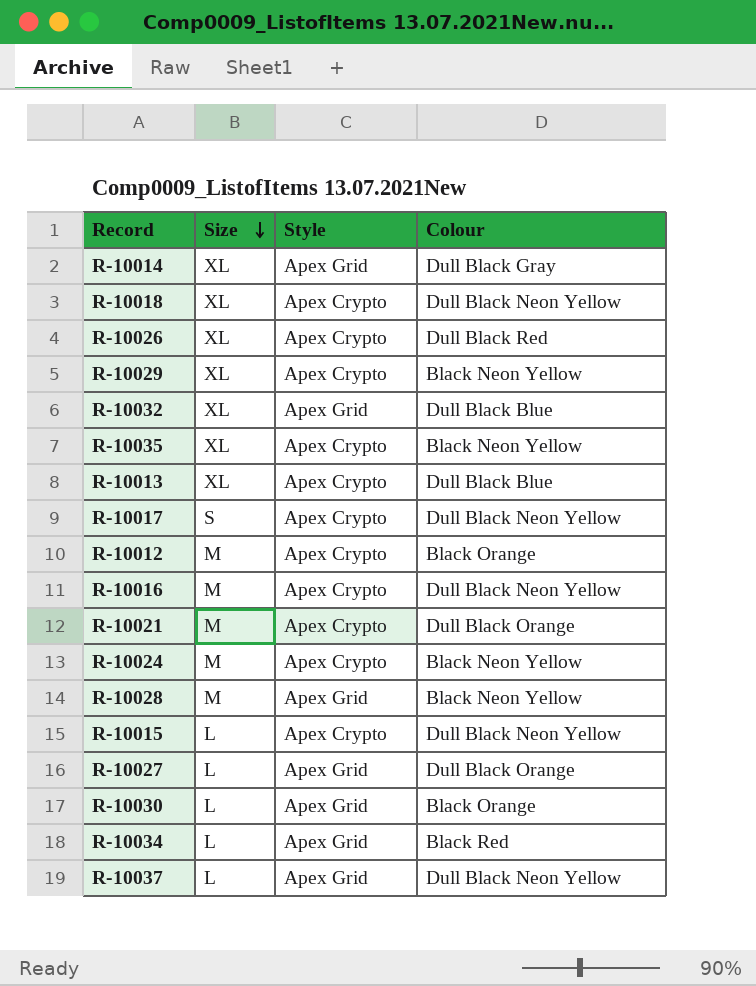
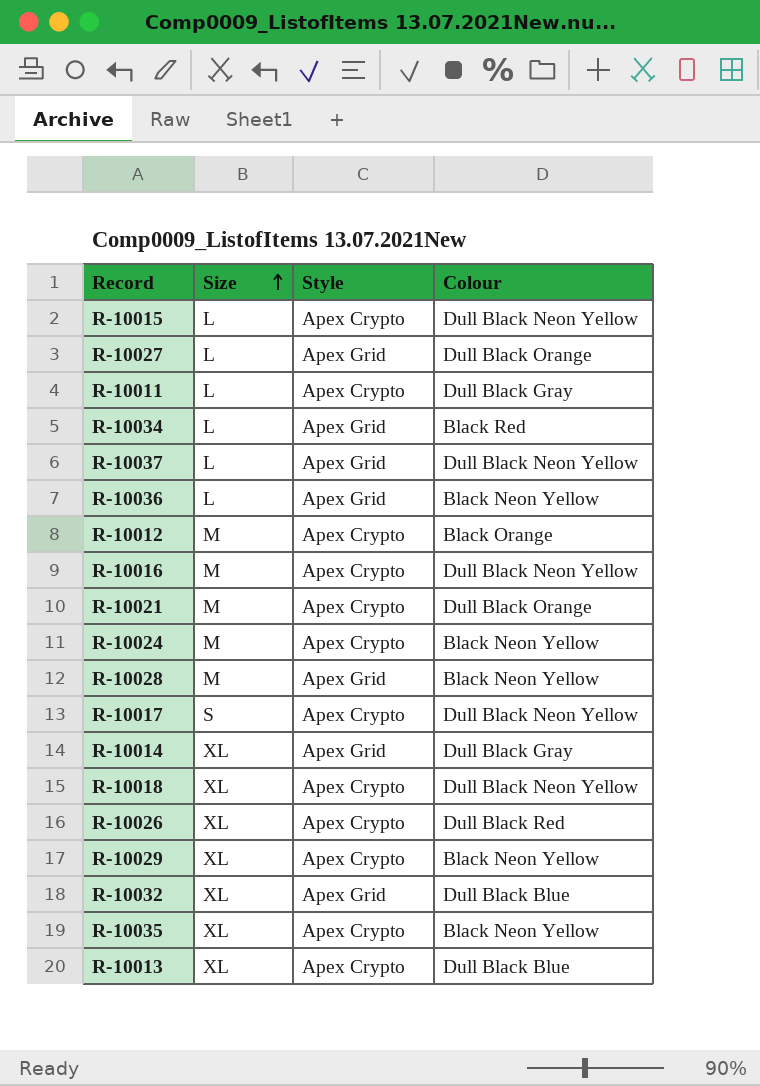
row order: Size descending -> Size ascending
row R-10030: L | Apex Grid | Black Orange -> none
row R-10011: none -> L | Apex Crypto | Dull Black Gray
row R-10036: none -> L | Apex Grid | Black Neon Yellow

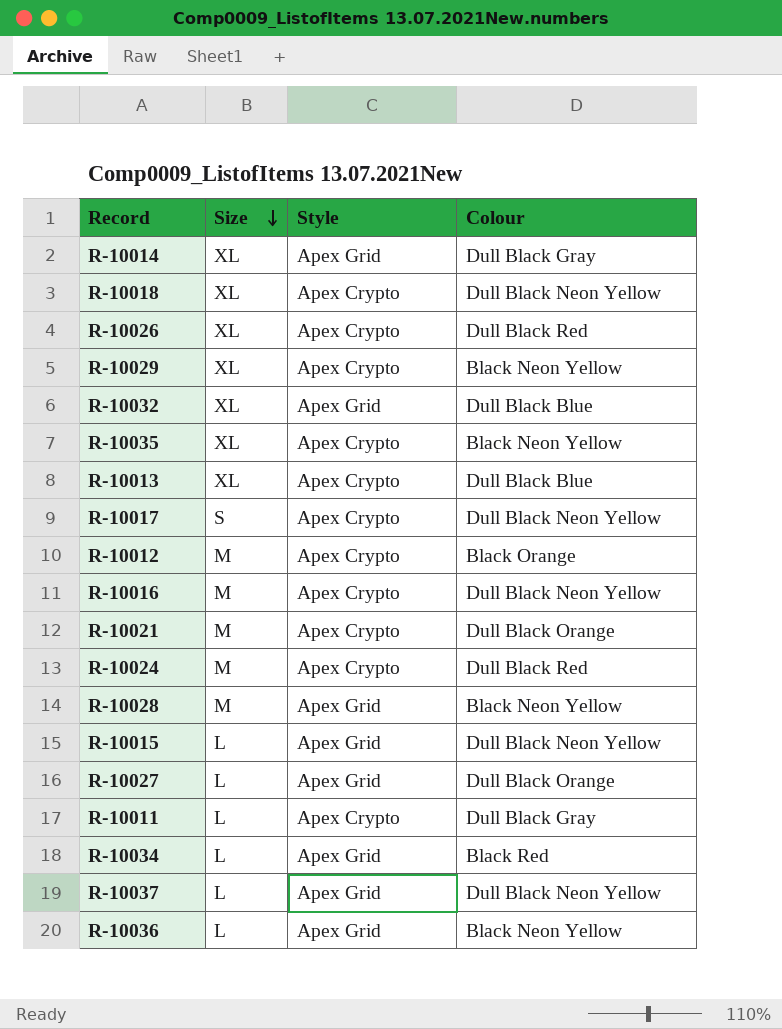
row order: Size ascending -> Size descending
R-10024 | Colour: Black Neon Yellow -> Dull Black Red
R-10015 | Style: Apex Crypto -> Apex Grid

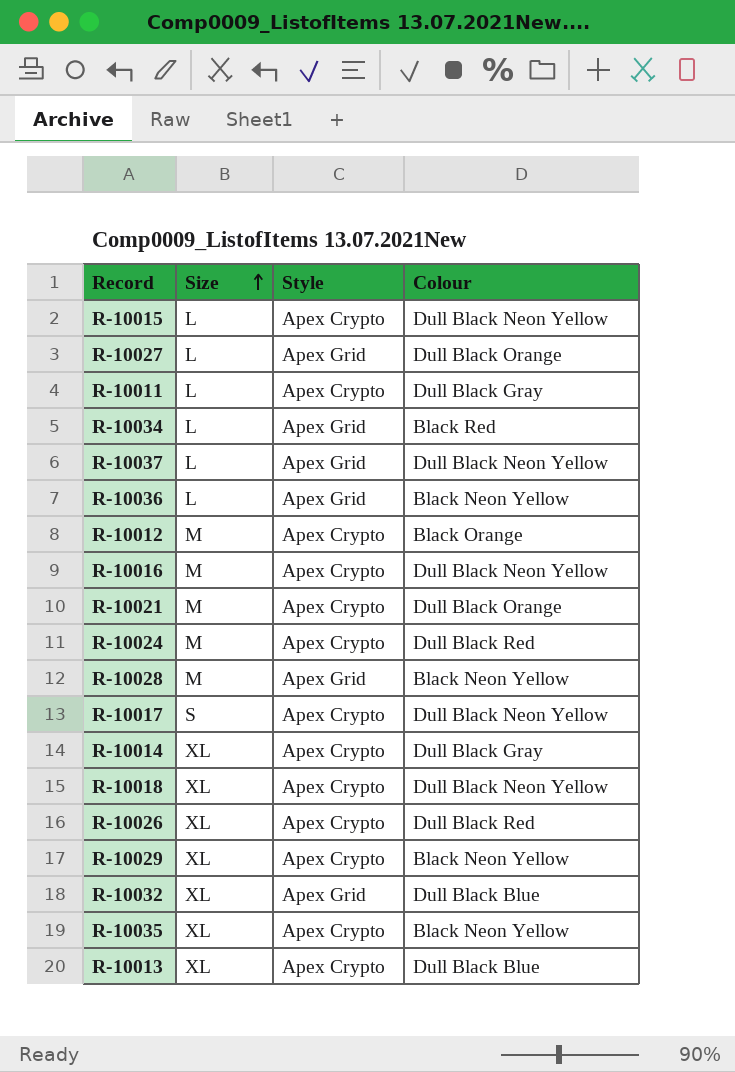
row order: Size descending -> Size ascending
R-10015 | Style: Apex Grid -> Apex Crypto
R-10014 | Style: Apex Grid -> Apex Crypto

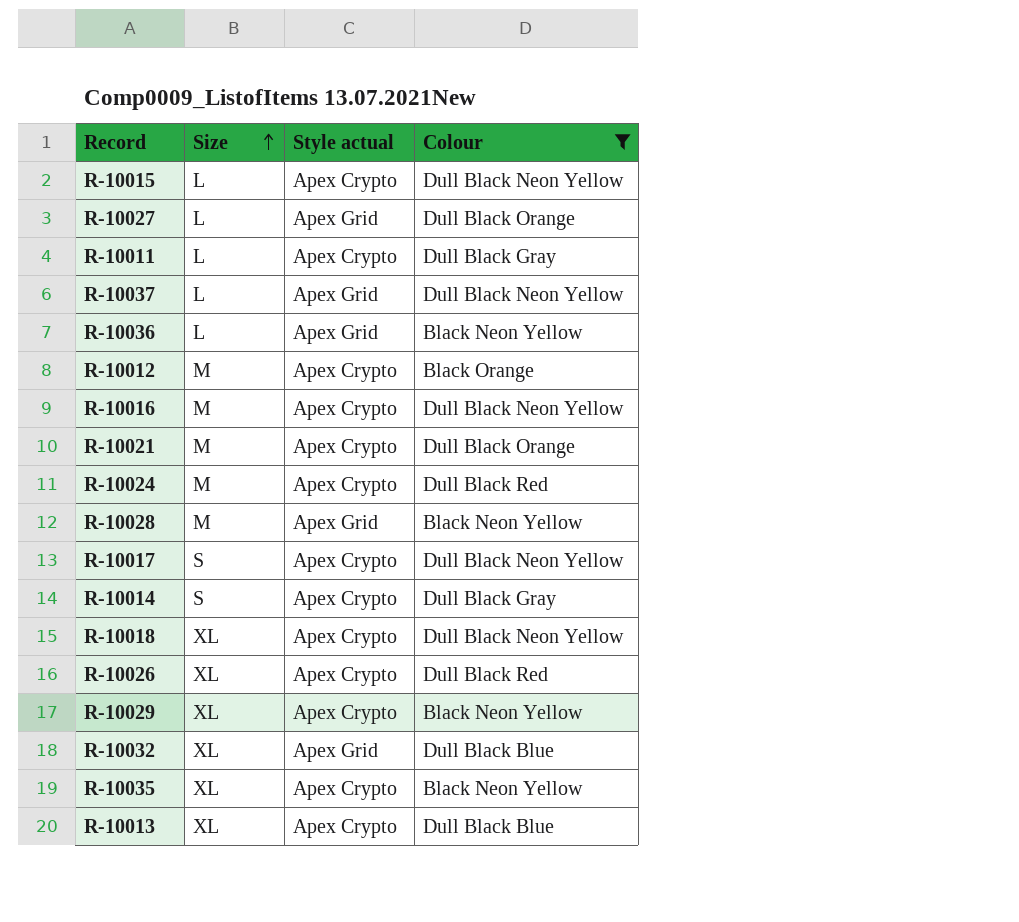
filter: none -> Colour != Black Red
column name: Style -> Style actual
R-10014 | Size: XL -> S

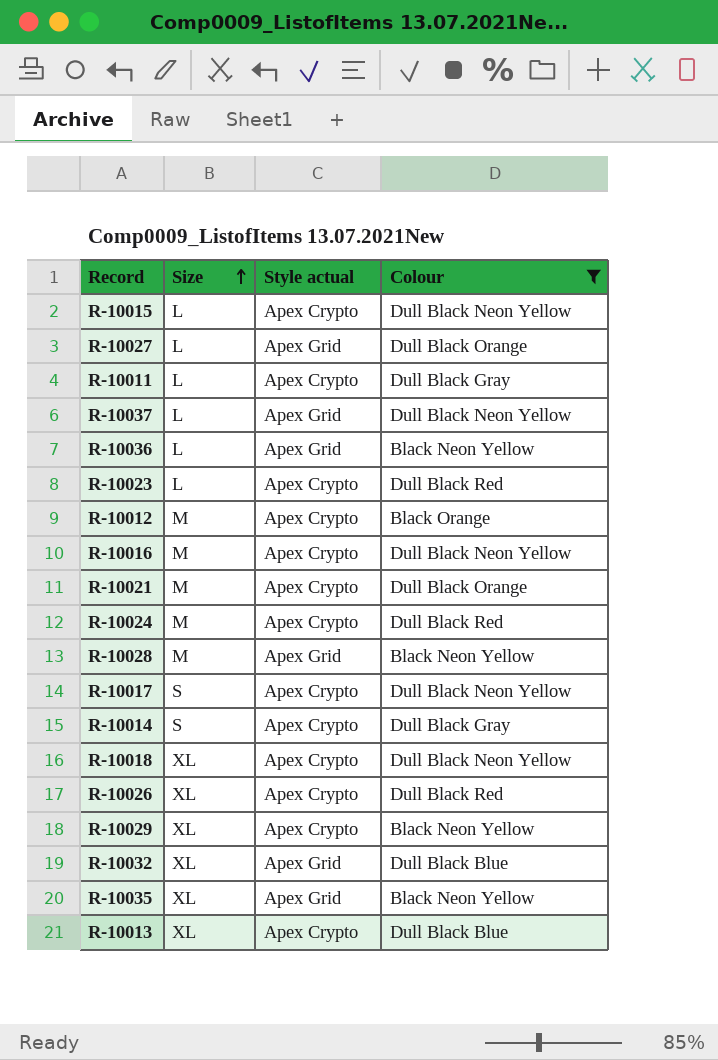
row R-10023: none -> L | Apex Crypto | Dull Black Red
R-10035 | Style actual: Apex Crypto -> Apex Grid

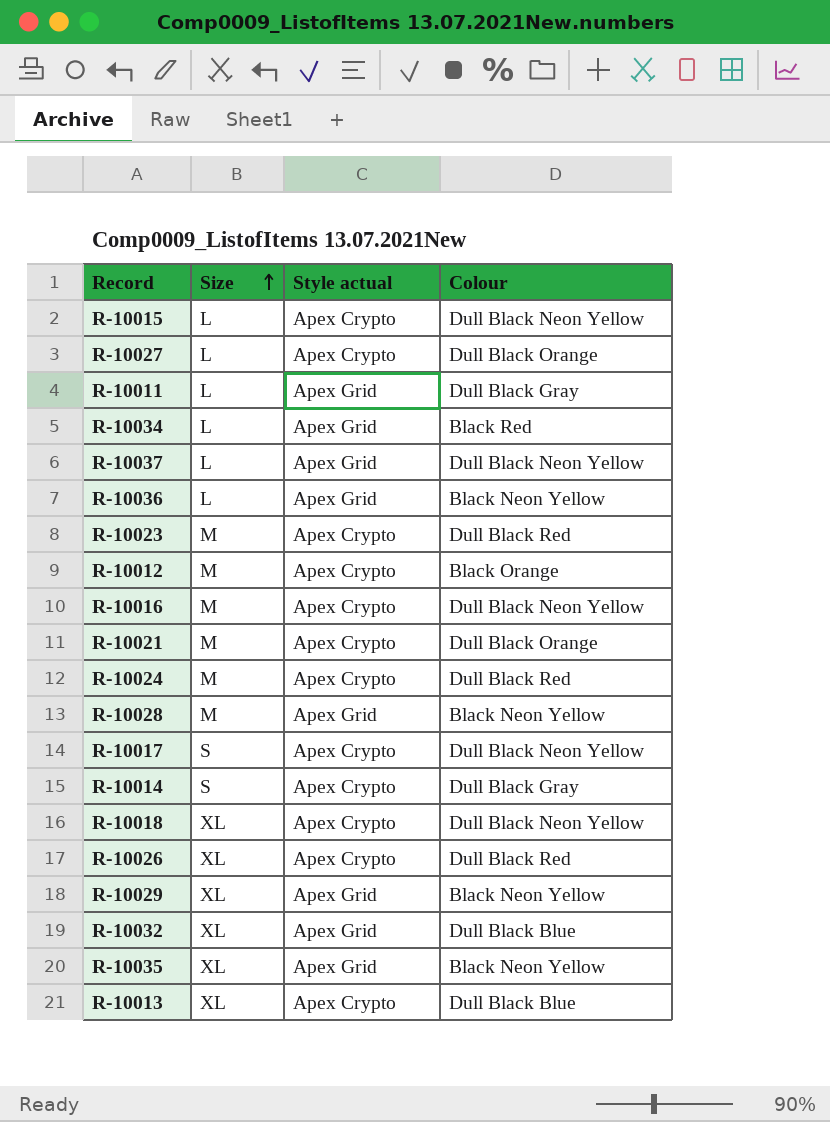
filter: Colour != Black Red -> none
R-10027 | Style actual: Apex Grid -> Apex Crypto
R-10011 | Style actual: Apex Crypto -> Apex Grid
R-10023 | Size: L -> M
R-10029 | Style actual: Apex Crypto -> Apex Grid

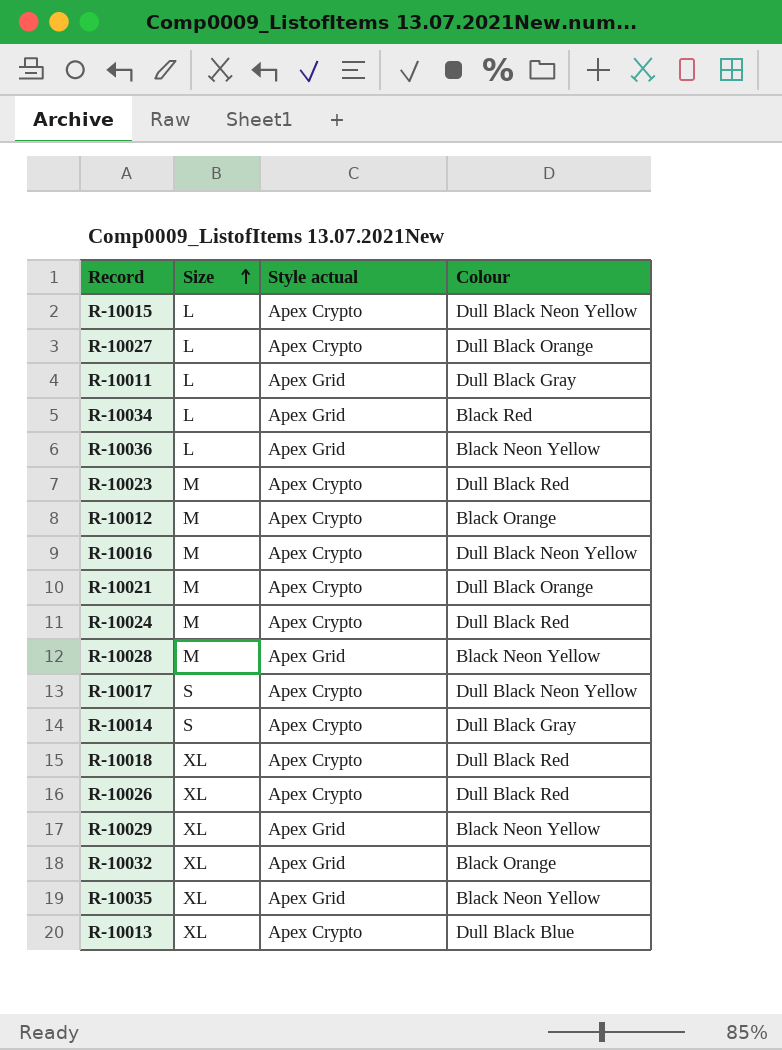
row R-10037: L | Apex Grid | Dull Black Neon Yellow -> none
R-10018 | Colour: Dull Black Neon Yellow -> Dull Black Red
R-10032 | Colour: Dull Black Blue -> Black Orange

